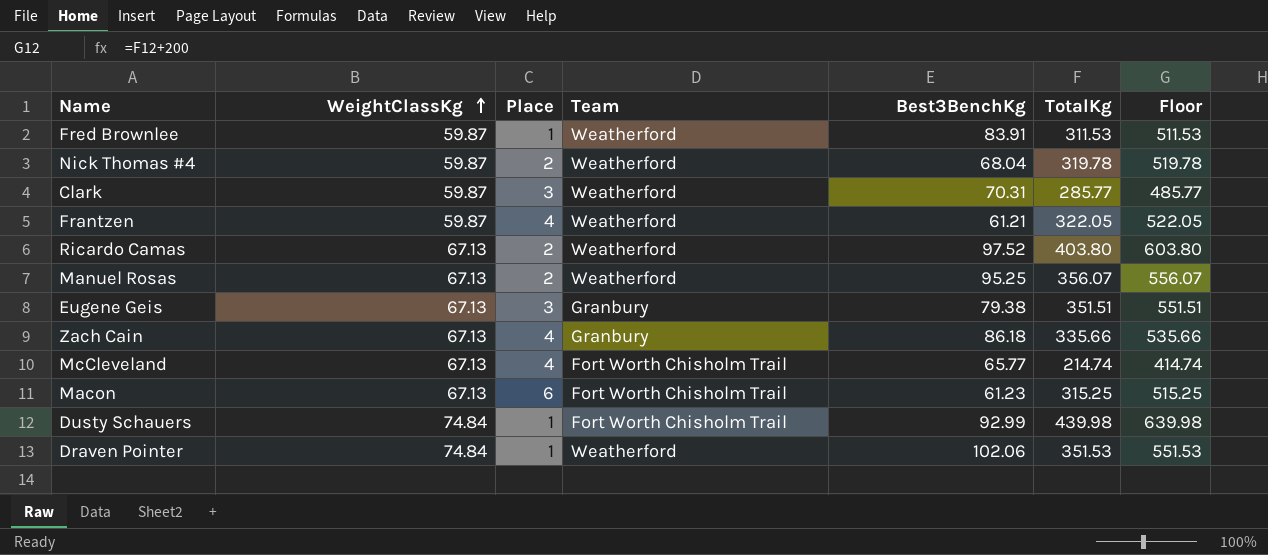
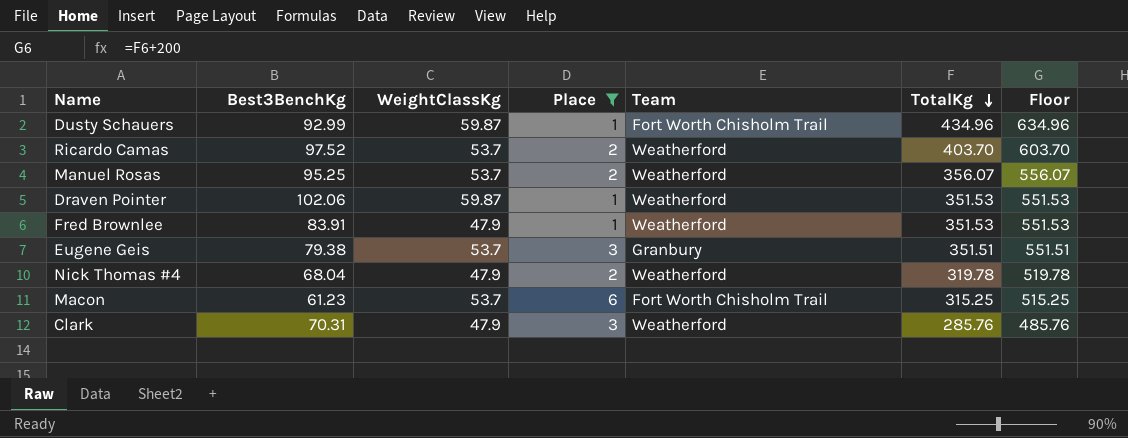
filter: none -> Place != 4
row order: WeightClassKg ascending -> TotalKg descending
column Best3BenchKg | position: 5 -> 2
Dusty Schauers | WeightClassKg: 74.84 -> 59.87
Dusty Schauers | TotalKg: 439.98 -> 434.96
Dusty Schauers | Floor: 639.98 -> 634.96
Ricardo Camas | WeightClassKg: 67.13 -> 53.7
Ricardo Camas | TotalKg: 403.80 -> 403.70
Ricardo Camas | Floor: 603.80 -> 603.70
Manuel Rosas | WeightClassKg: 67.13 -> 53.7
Draven Pointer | WeightClassKg: 74.84 -> 59.87
Fred Brownlee | WeightClassKg: 59.87 -> 47.9
Fred Brownlee | TotalKg: 311.53 -> 351.53
Fred Brownlee | Floor: 511.53 -> 551.53
Eugene Geis | WeightClassKg: 67.13 -> 53.7
Nick Thomas #4 | WeightClassKg: 59.87 -> 47.9
Macon | WeightClassKg: 67.13 -> 53.7
Clark | WeightClassKg: 59.87 -> 47.9
Clark | TotalKg: 285.77 -> 285.76
Clark | Floor: 485.77 -> 485.76

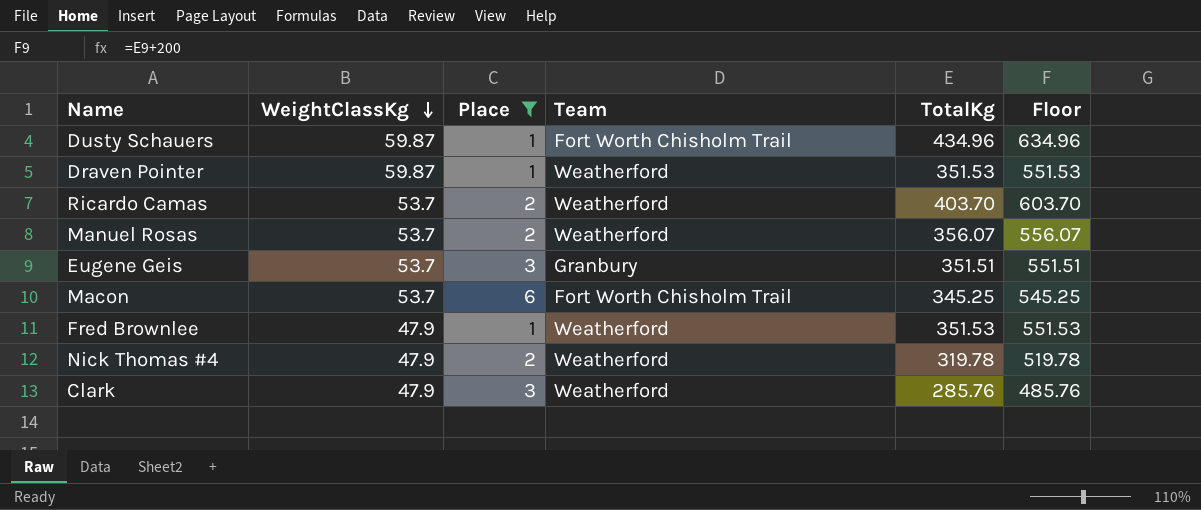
row order: TotalKg descending -> WeightClassKg descending
column Best3BenchKg | position: 2 -> none
Macon | TotalKg: 315.25 -> 345.25
Macon | Floor: 515.25 -> 545.25

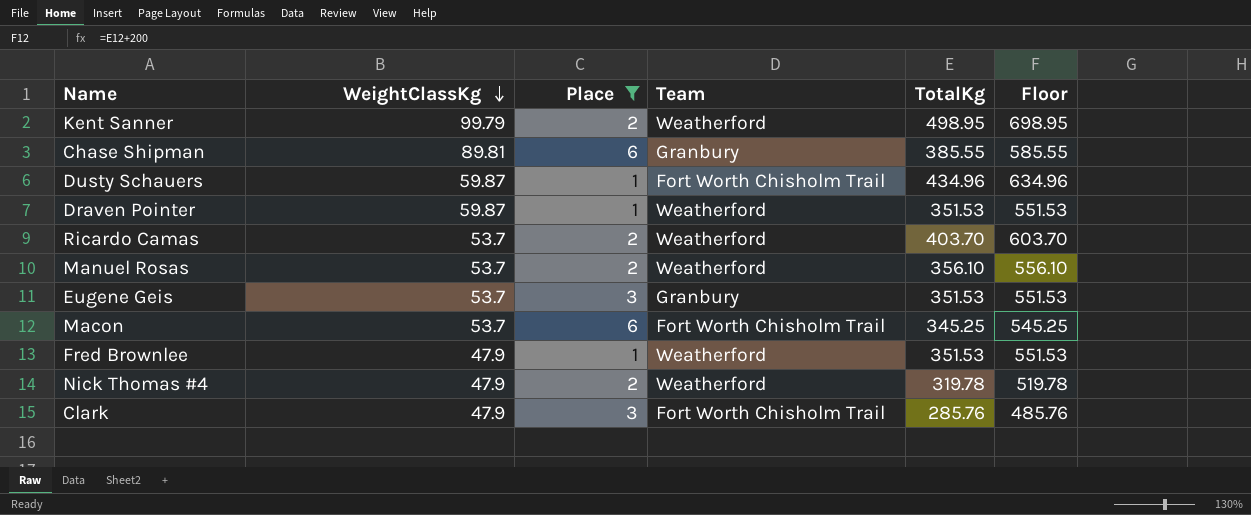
row Kent Sanner: none -> 99.79 | 2 | Weatherford | 498.95 | 698.95
row Chase Shipman: none -> 89.81 | 6 | Granbury | 385.55 | 585.55
Manuel Rosas | TotalKg: 356.07 -> 356.10
Manuel Rosas | Floor: 556.07 -> 556.10
Eugene Geis | TotalKg: 351.51 -> 351.53
Eugene Geis | Floor: 551.51 -> 551.53
Clark | Team: Weatherford -> Fort Worth Chisholm Trail

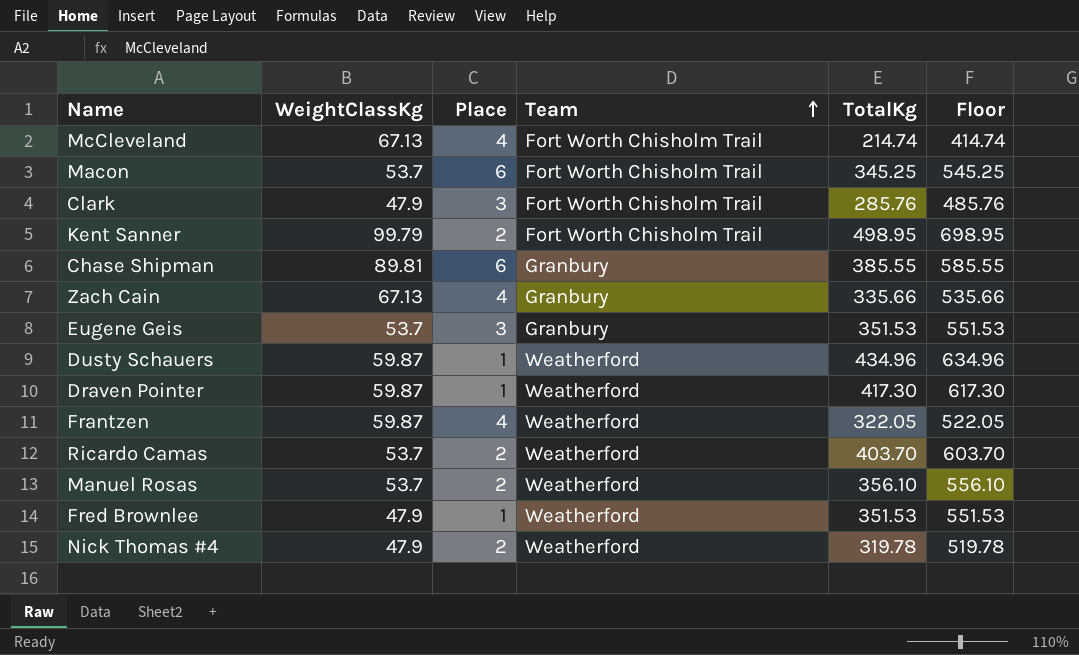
filter: Place != 4 -> none
row order: WeightClassKg descending -> Team ascending
Kent Sanner | Team: Weatherford -> Fort Worth Chisholm Trail
Dusty Schauers | Team: Fort Worth Chisholm Trail -> Weatherford
Draven Pointer | TotalKg: 351.53 -> 417.30
Draven Pointer | Floor: 551.53 -> 617.30

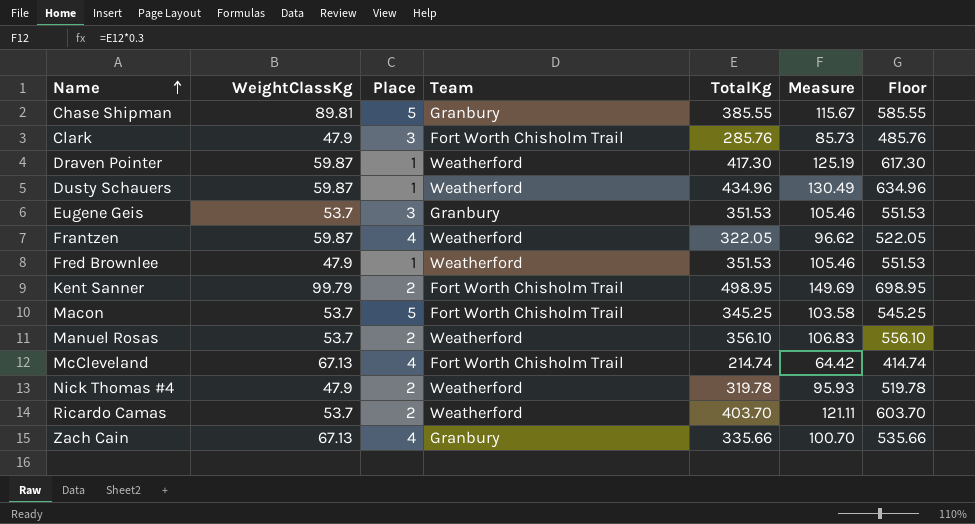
row order: Team ascending -> Name ascending
column Measure | formula: none -> [TotalKg] * 0.3
Chase Shipman | Place: 6 -> 5
Macon | Place: 6 -> 5

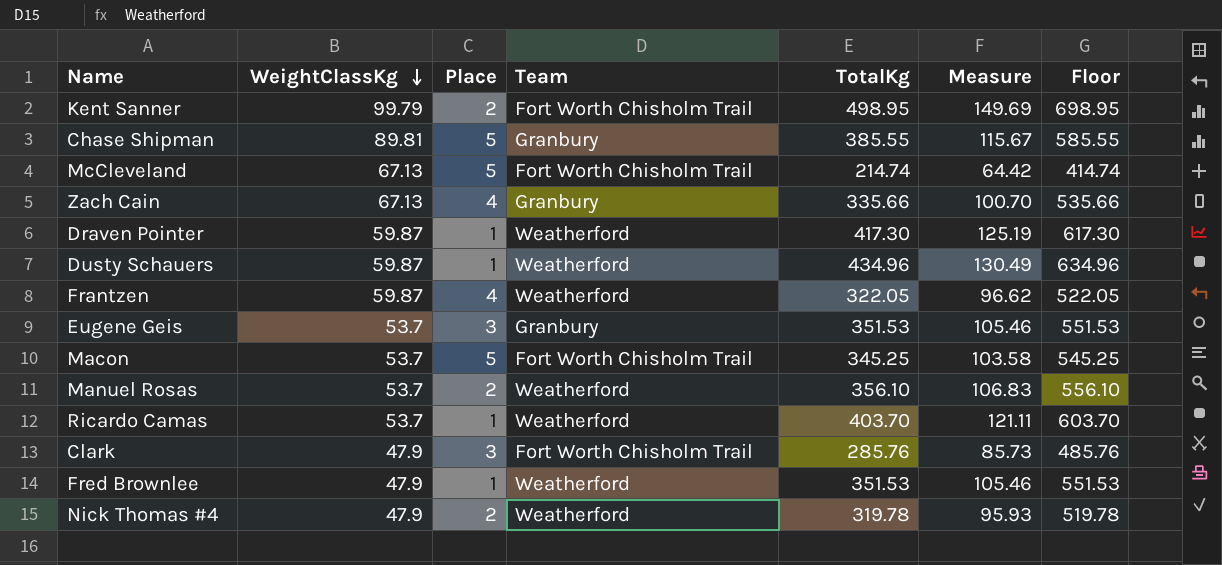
row order: Name ascending -> WeightClassKg descending
McCleveland | Place: 4 -> 5
Ricardo Camas | Place: 2 -> 1

